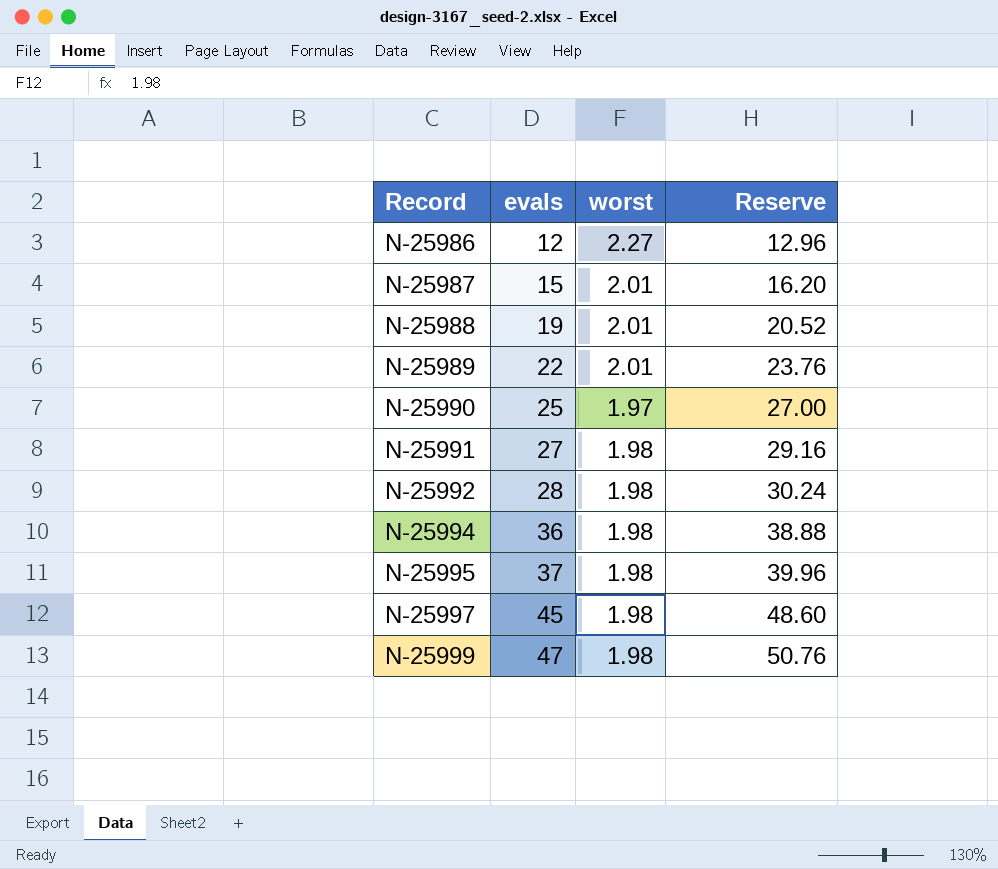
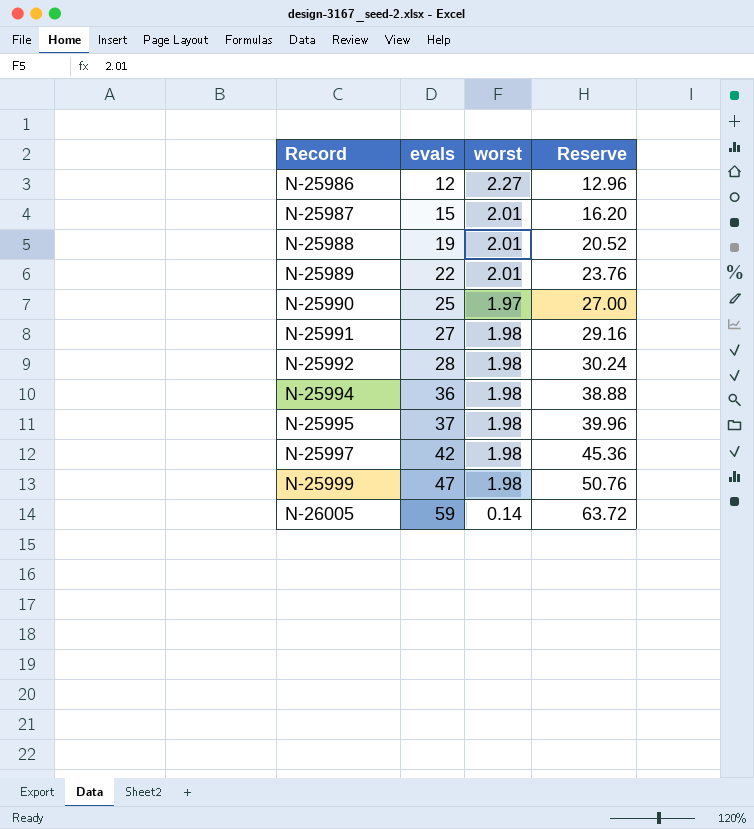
N-25997 | evals: 45 -> 42
N-25997 | Reserve: 48.60 -> 45.36
row N-26005: none -> 59 | 0.14 | 63.72

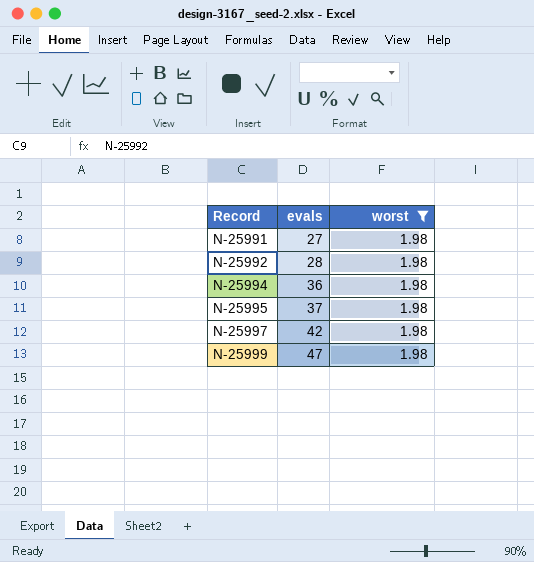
filter: none -> worst = 1.98
column Reserve | formula: [evals] * 1.08 -> none

